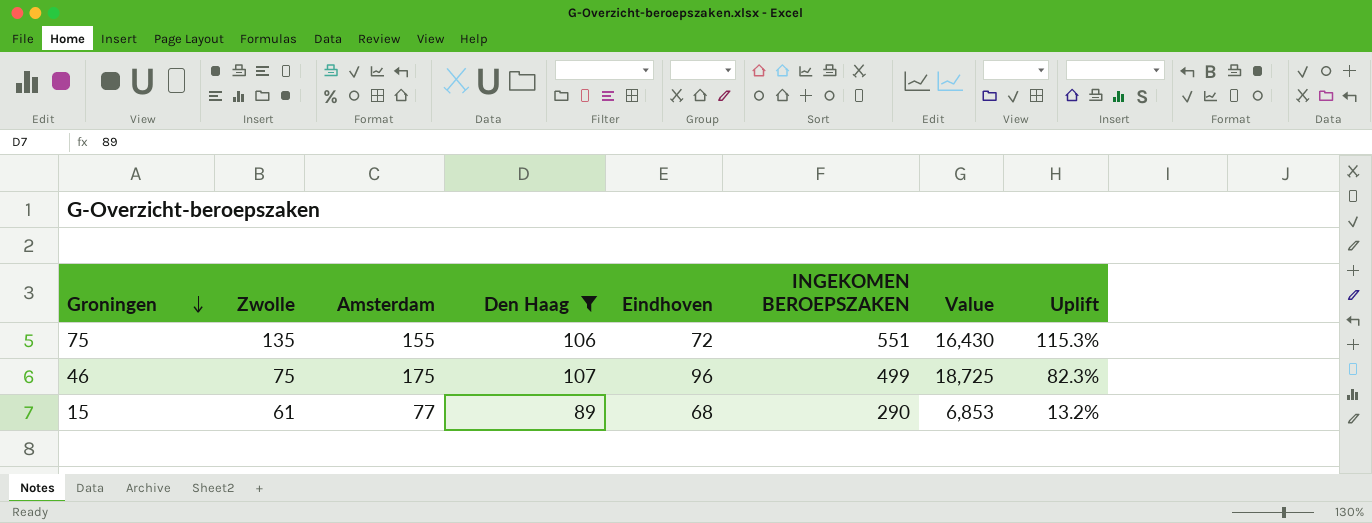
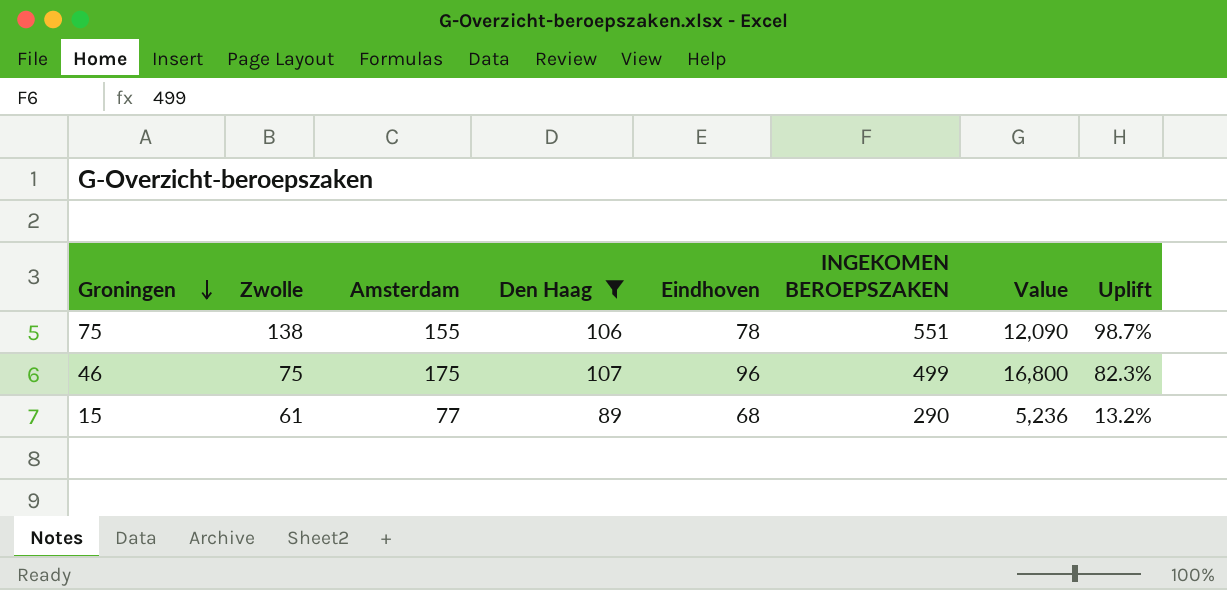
column Value | formula: [Amsterdam] * [Den Haag] -> [Amsterdam] * [Eindhoven]
75 | Zwolle: 135 -> 138
75 | Eindhoven: 72 -> 78
75 | Uplift: 115.3% -> 98.7%

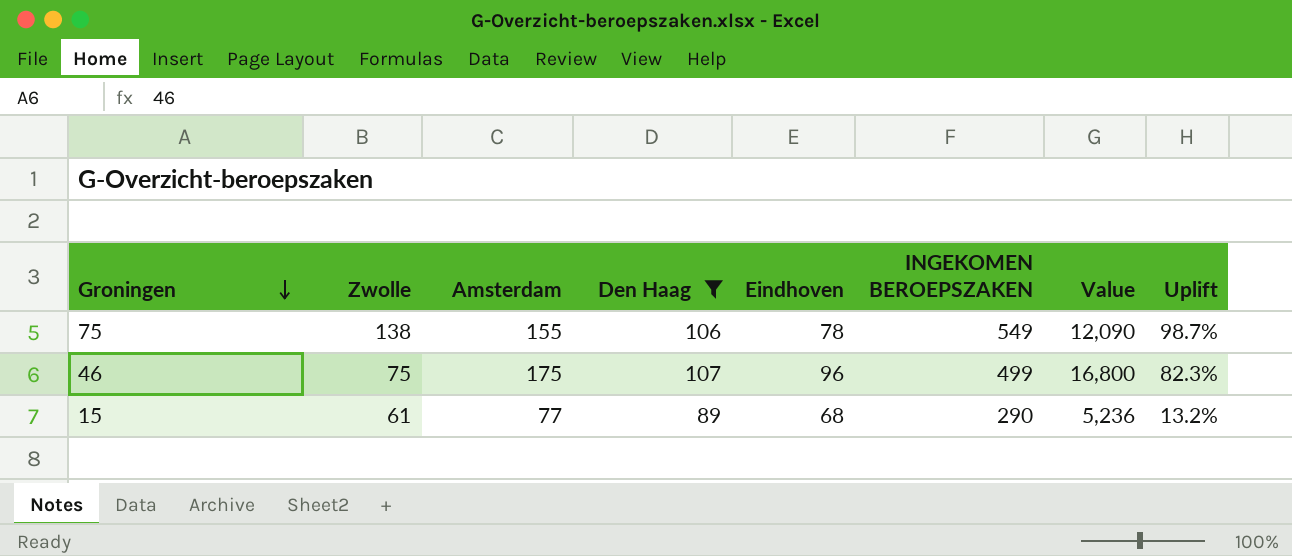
75 | INGEKOMEN BEROEPSZAKEN: 551 -> 549

